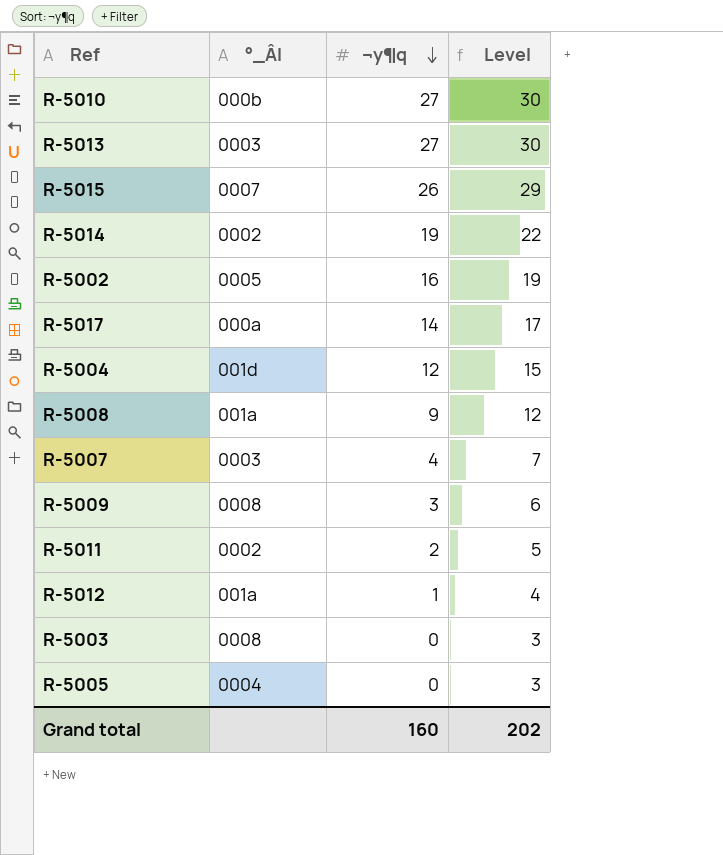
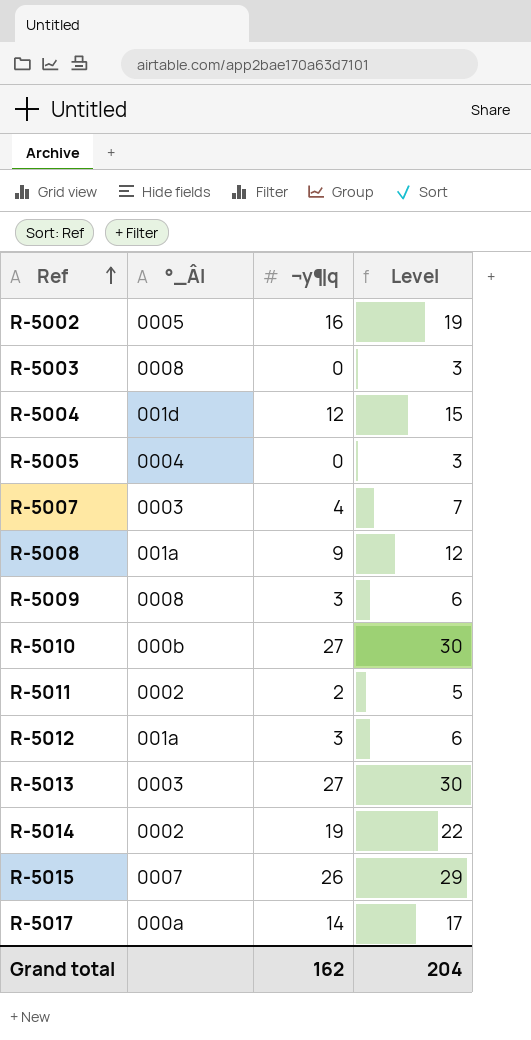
row order: ¬y¶q descending -> Ref ascending
R-5012 | ¬y¶q: 1 -> 3
R-5012 | Level: 4 -> 6
Grand total | ¬y¶q: 160 -> 162
Grand total | Level: 202 -> 204

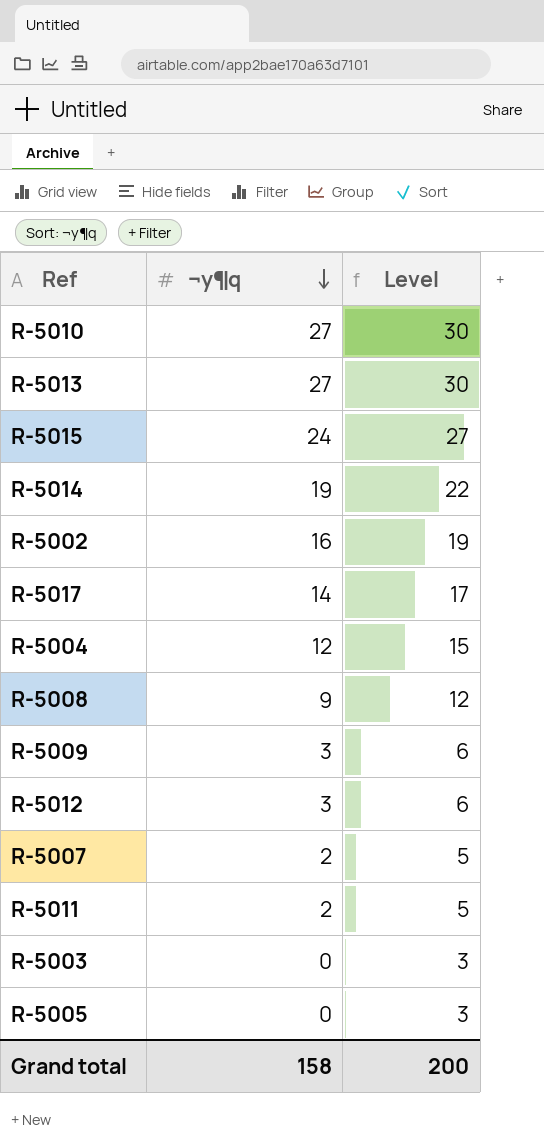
row order: Ref ascending -> ¬y¶q descending
column °_ÂI | position: 2 -> none
R-5015 | ¬y¶q: 26 -> 24
R-5015 | Level: 29 -> 27
R-5007 | ¬y¶q: 4 -> 2
R-5007 | Level: 7 -> 5
Grand total | ¬y¶q: 162 -> 158
Grand total | Level: 204 -> 200

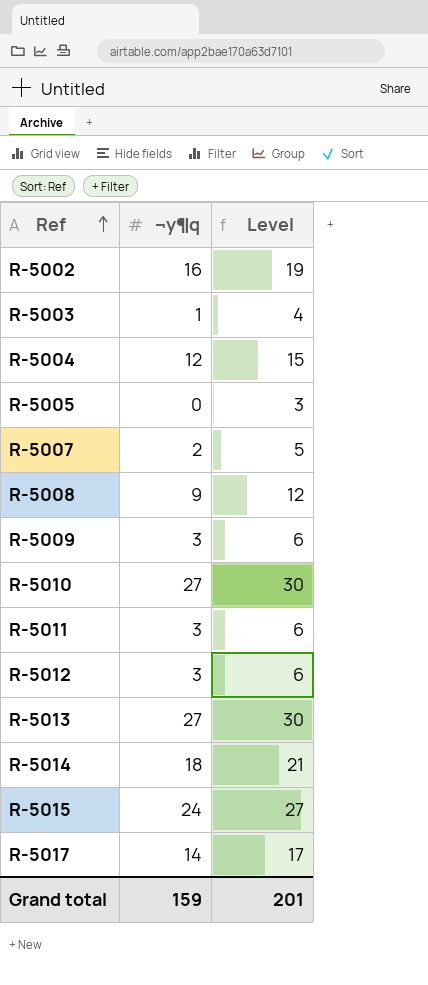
row order: ¬y¶q descending -> Ref ascending
R-5003 | ¬y¶q: 0 -> 1
R-5003 | Level: 3 -> 4
R-5011 | ¬y¶q: 2 -> 3
R-5011 | Level: 5 -> 6
R-5014 | ¬y¶q: 19 -> 18
R-5014 | Level: 22 -> 21
Grand total | ¬y¶q: 158 -> 159
Grand total | Level: 200 -> 201

